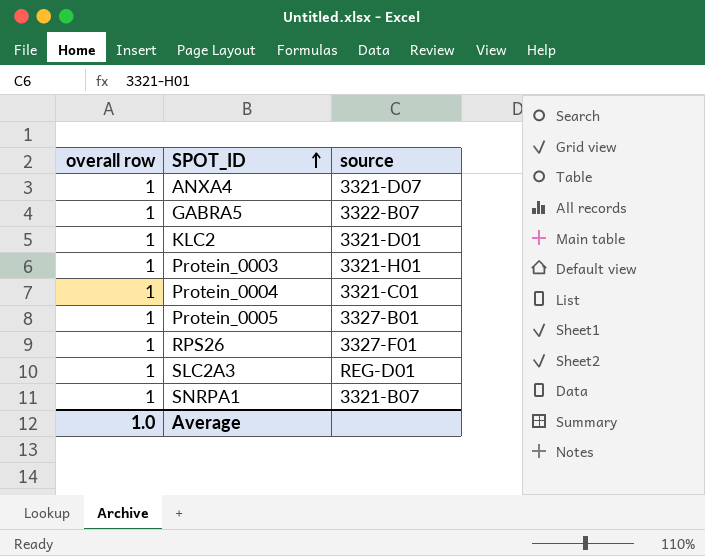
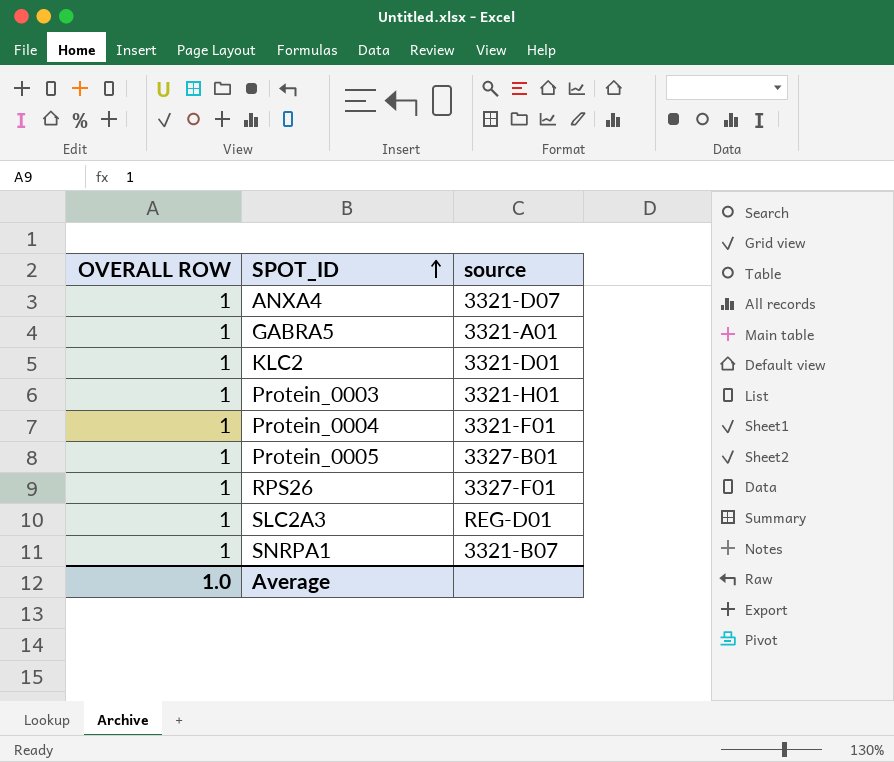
column name: overall row -> OVERALL ROW
GABRA5 | source: 3322-B07 -> 3321-A01
Protein_0004 | source: 3321-C01 -> 3321-F01

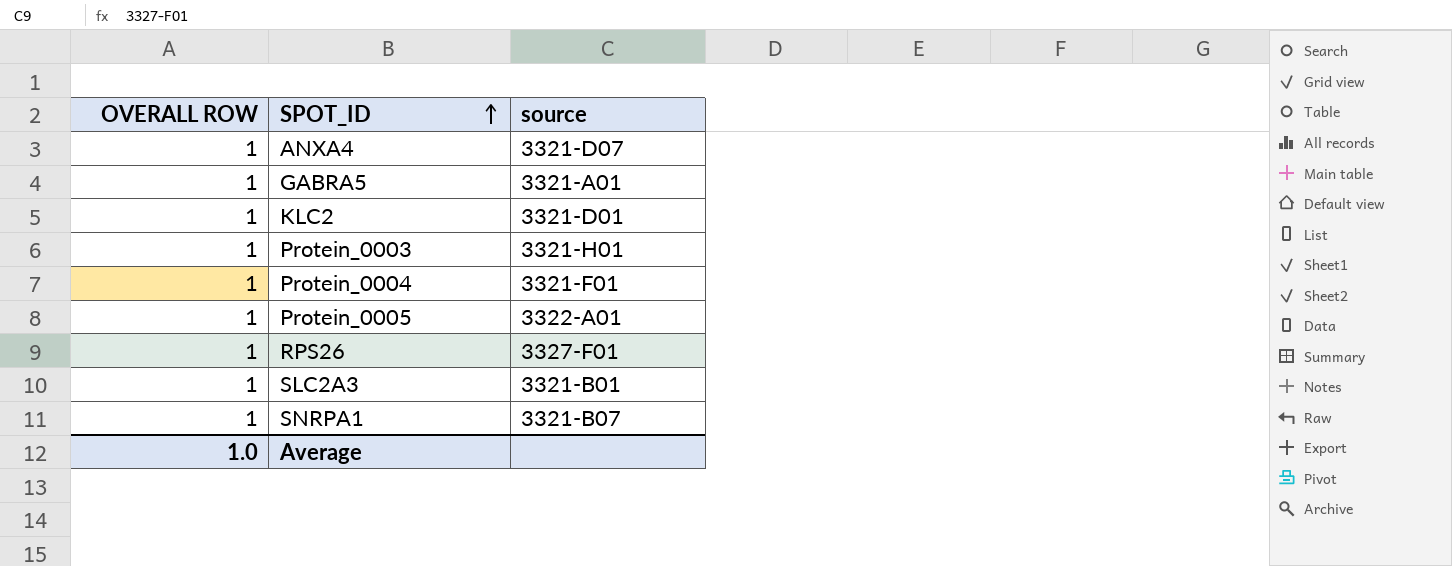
Protein_0005 | source: 3327-B01 -> 3322-A01
SLC2A3 | source: REG-D01 -> 3321-B01

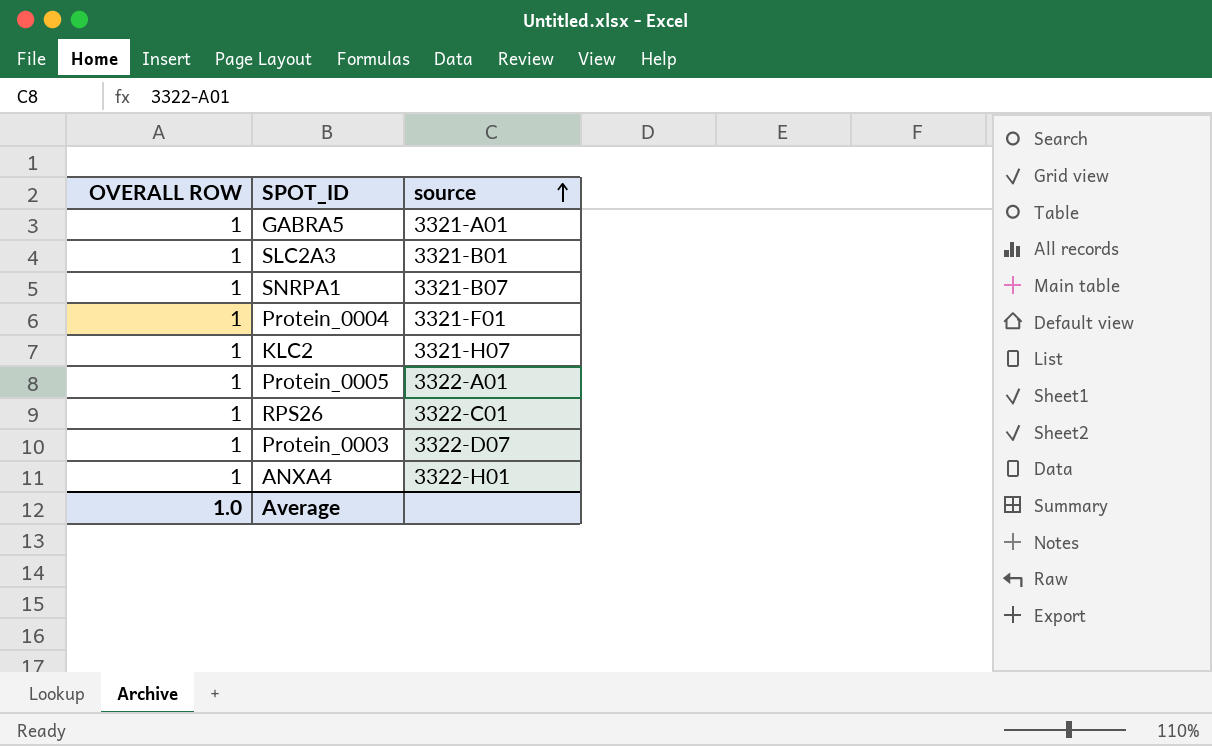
row order: SPOT_ID ascending -> source ascending
KLC2 | source: 3321-D01 -> 3321-H07
RPS26 | source: 3327-F01 -> 3322-C01
Protein_0003 | source: 3321-H01 -> 3322-D07
ANXA4 | source: 3321-D07 -> 3322-H01

